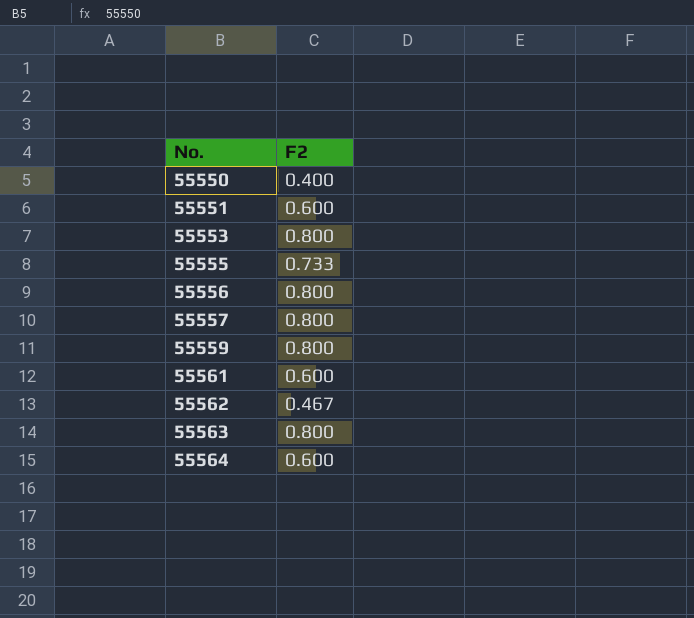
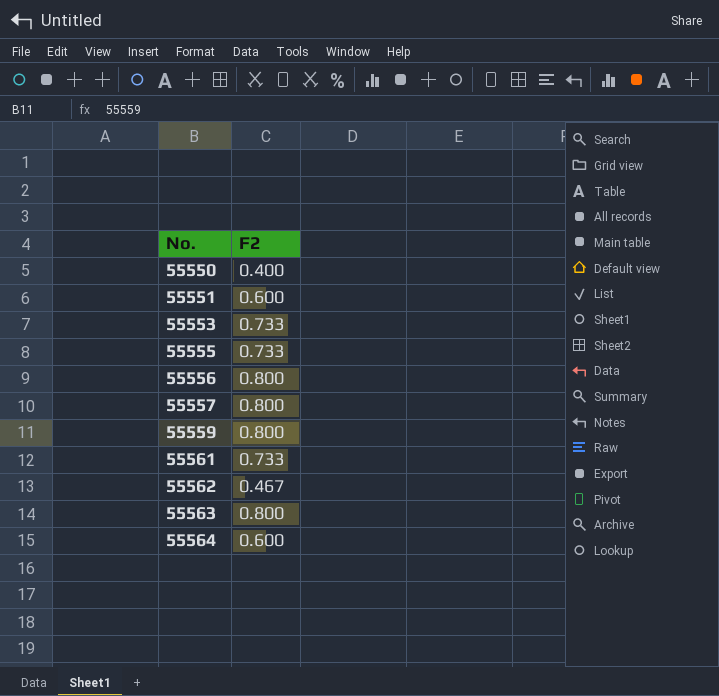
55553 | F2: 0.800 -> 0.733
55561 | F2: 0.600 -> 0.733

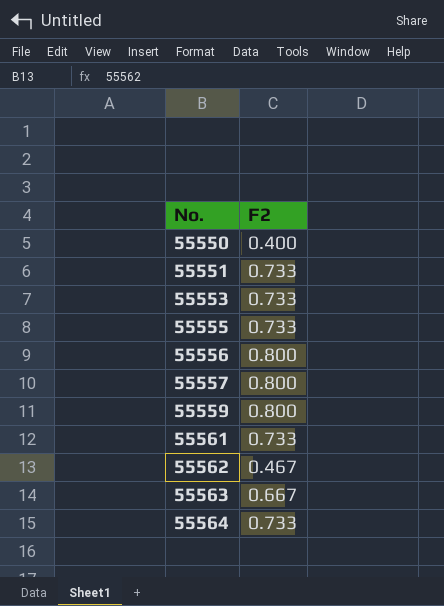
55551 | F2: 0.600 -> 0.733
55563 | F2: 0.800 -> 0.667
55564 | F2: 0.600 -> 0.733

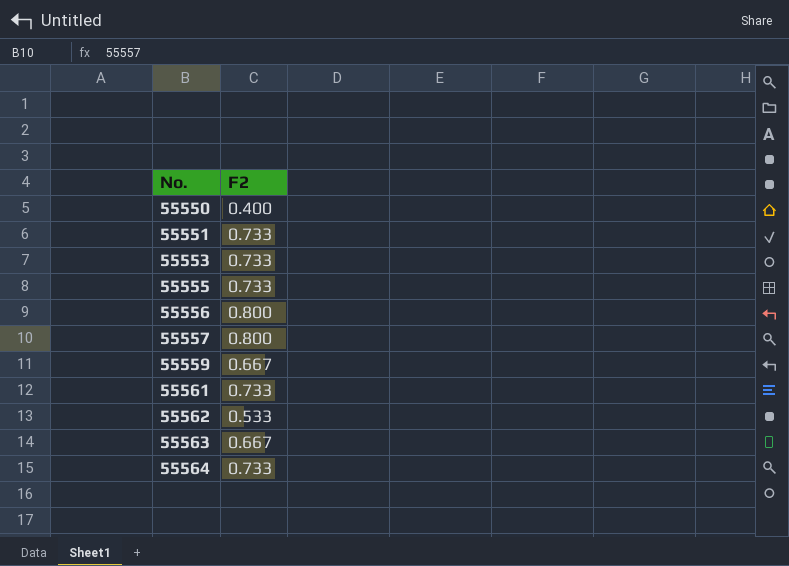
55559 | F2: 0.800 -> 0.667
55562 | F2: 0.467 -> 0.533

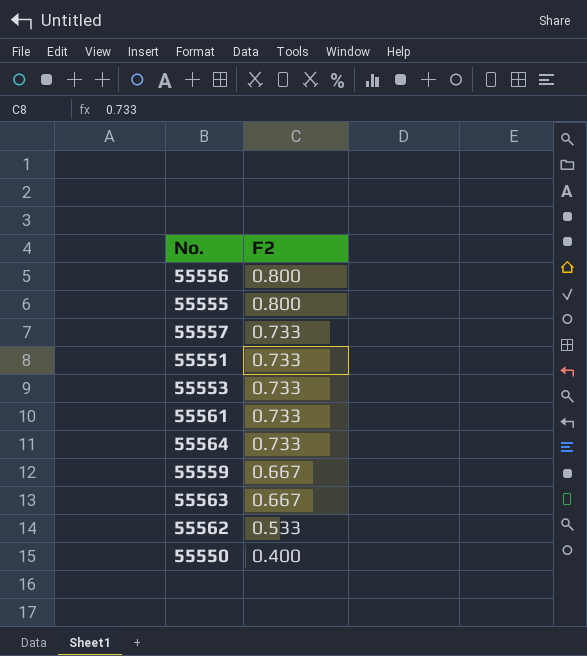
row order: No. ascending -> F2 descending
55555 | F2: 0.733 -> 0.800
55557 | F2: 0.800 -> 0.733

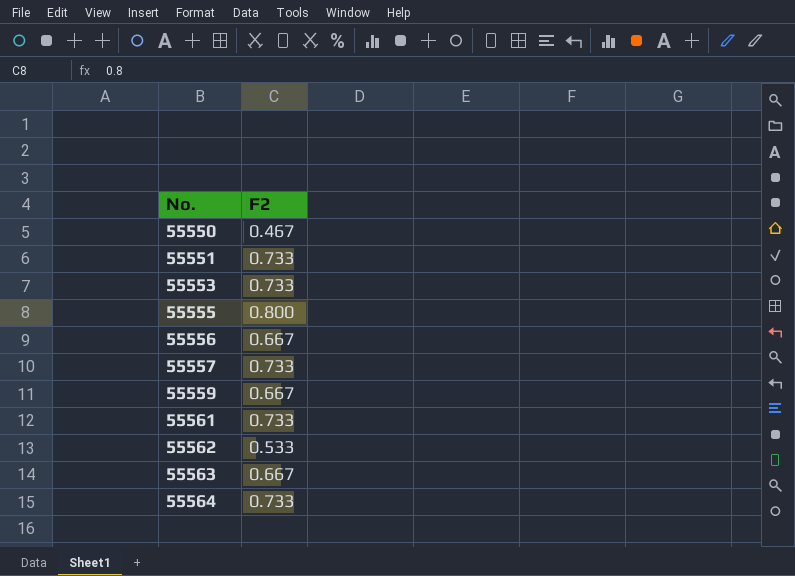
row order: F2 descending -> No. ascending
55550 | F2: 0.400 -> 0.467
55556 | F2: 0.800 -> 0.667

